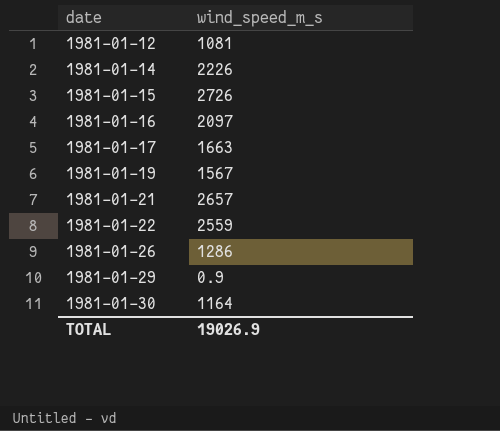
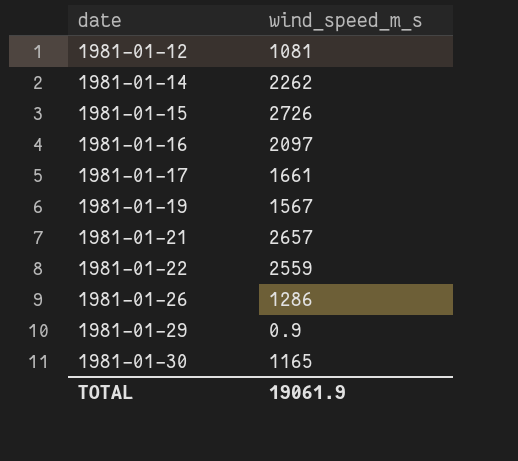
1981-01-14 | wind_speed_m_s: 2226 -> 2262
1981-01-17 | wind_speed_m_s: 1663 -> 1661
1981-01-30 | wind_speed_m_s: 1164 -> 1165
TOTAL | wind_speed_m_s: 19026.9 -> 19061.9

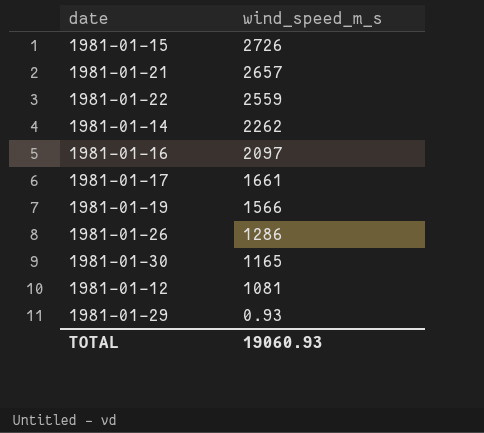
row order: date ascending -> wind_speed_m_s descending
1981-01-19 | wind_speed_m_s: 1567 -> 1566
1981-01-29 | wind_speed_m_s: 0.9 -> 0.93
TOTAL | wind_speed_m_s: 19061.9 -> 19060.93

